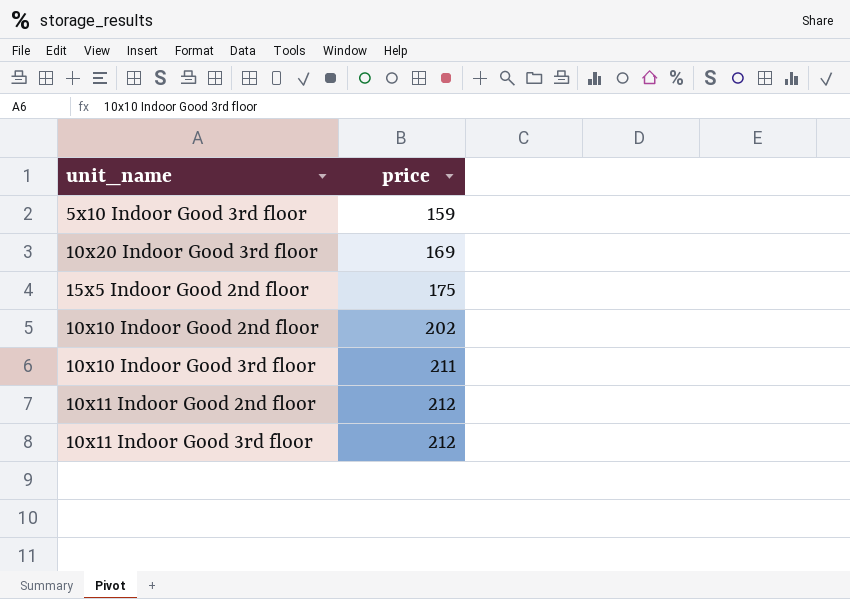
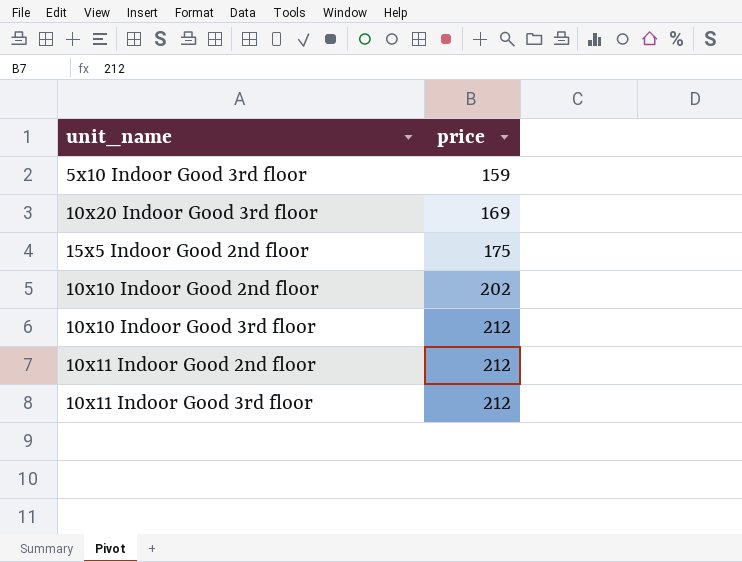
10x10 Indoor Good 3rd floor | price: 211 -> 212

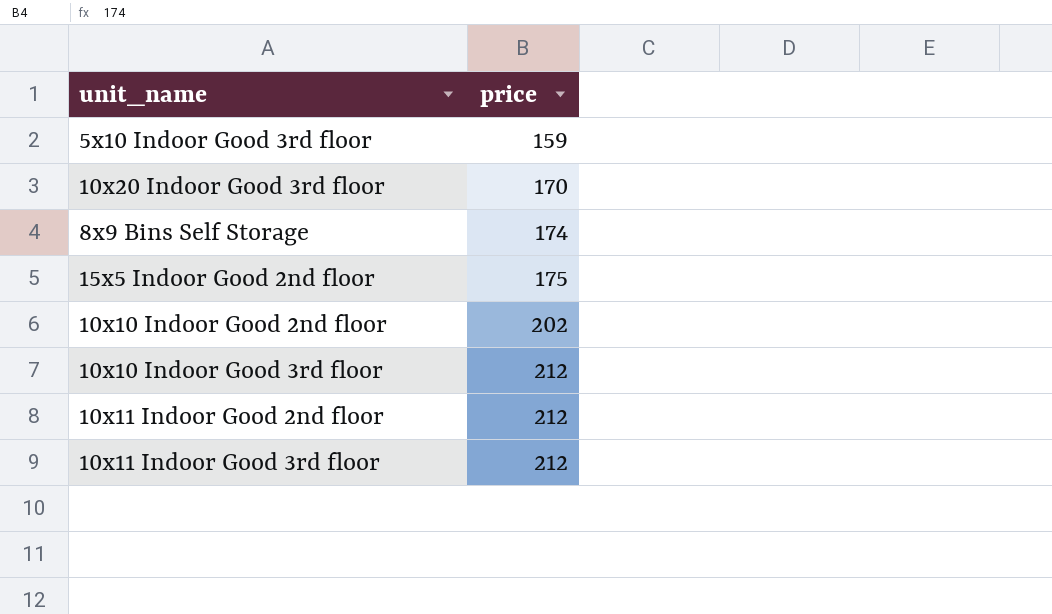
10x20 Indoor Good 3rd floor | price: 169 -> 170
row 8x9 Bins Self Storage: none -> 174

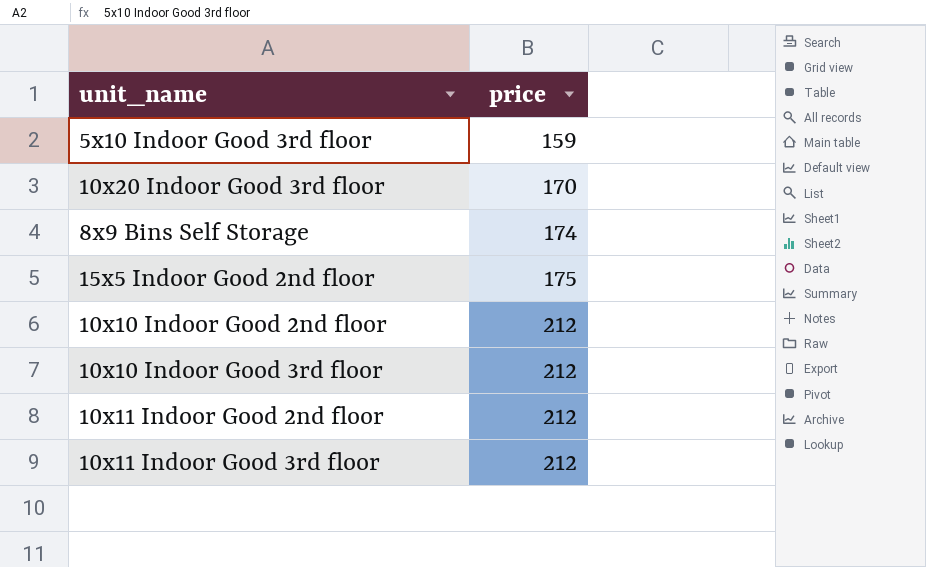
10x10 Indoor Good 2nd floor | price: 202 -> 212

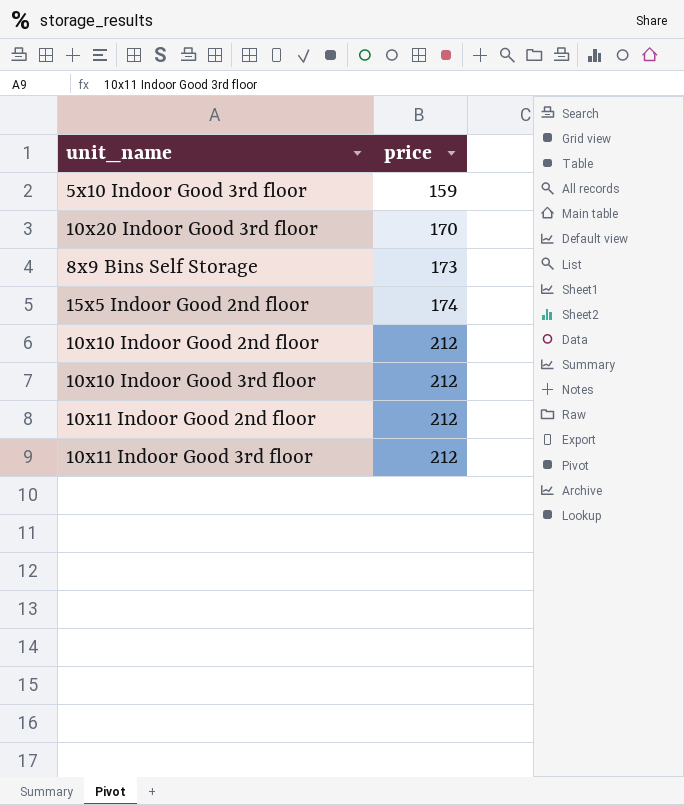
8x9 Bins Self Storage | price: 174 -> 173
15x5 Indoor Good 2nd floor | price: 175 -> 174

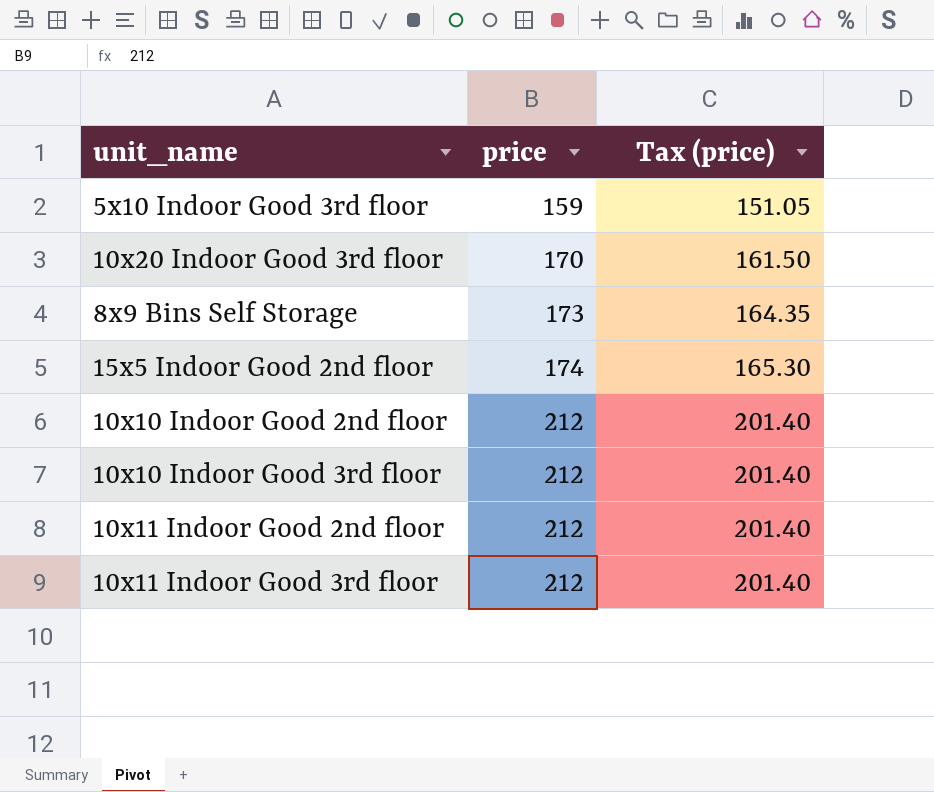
column Tax (price) | formula: none -> [price] * 0.95

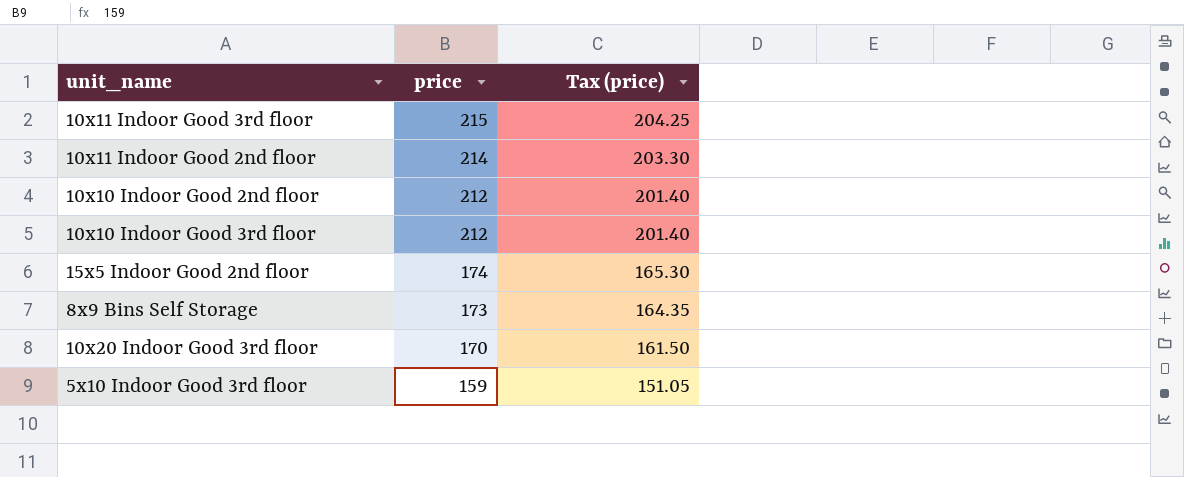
row order: price ascending -> price descending
10x11 Indoor Good 3rd floor | price: 212 -> 215
10x11 Indoor Good 3rd floor | Tax (price): 201.40 -> 204.25
10x11 Indoor Good 2nd floor | price: 212 -> 214
10x11 Indoor Good 2nd floor | Tax (price): 201.40 -> 203.30

